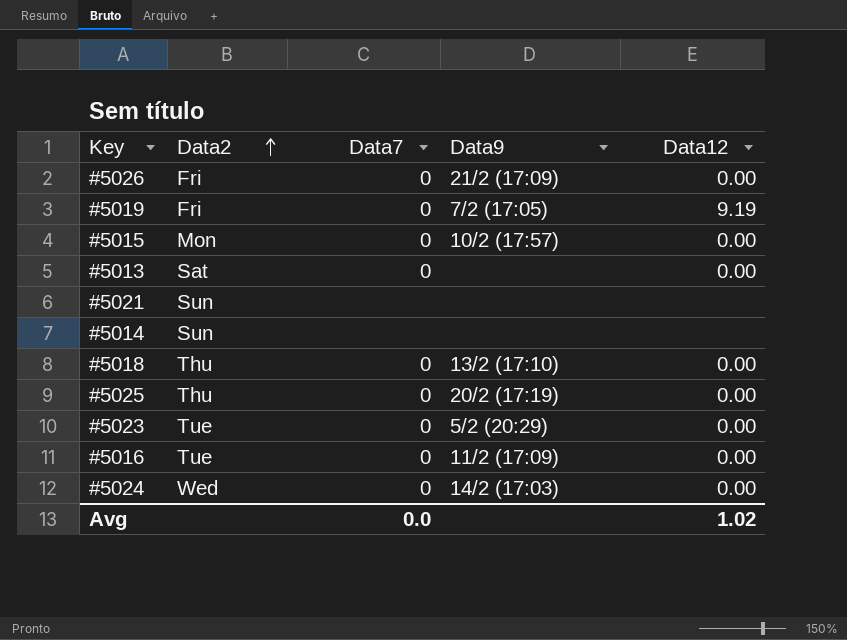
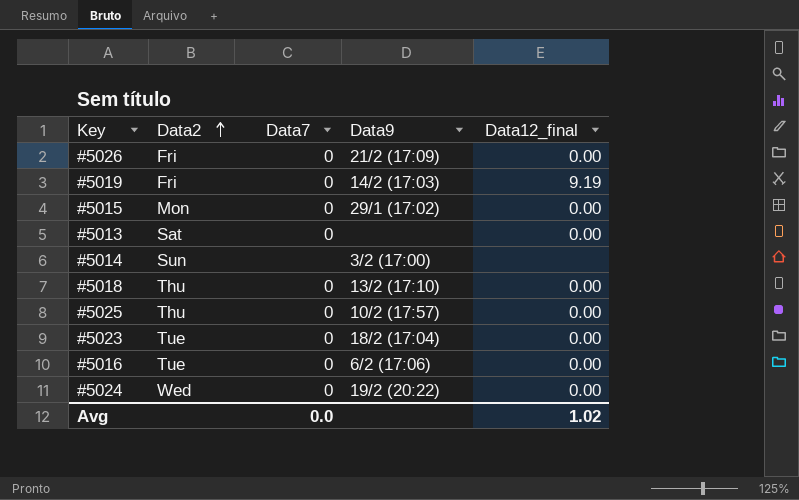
column name: Data12 -> Data12_final
row #5021: Sun | none | none | none -> none
#5019 | Data9: 7/2 (17:05) -> 14/2 (17:03)
#5015 | Data9: 10/2 (17:57) -> 29/1 (17:02)
#5014 | Data9: none -> 3/2 (17:00)
#5025 | Data9: 20/2 (17:19) -> 10/2 (17:57)
#5023 | Data9: 5/2 (20:29) -> 18/2 (17:04)
#5016 | Data9: 11/2 (17:09) -> 6/2 (17:06)
#5024 | Data9: 14/2 (17:03) -> 19/2 (20:22)

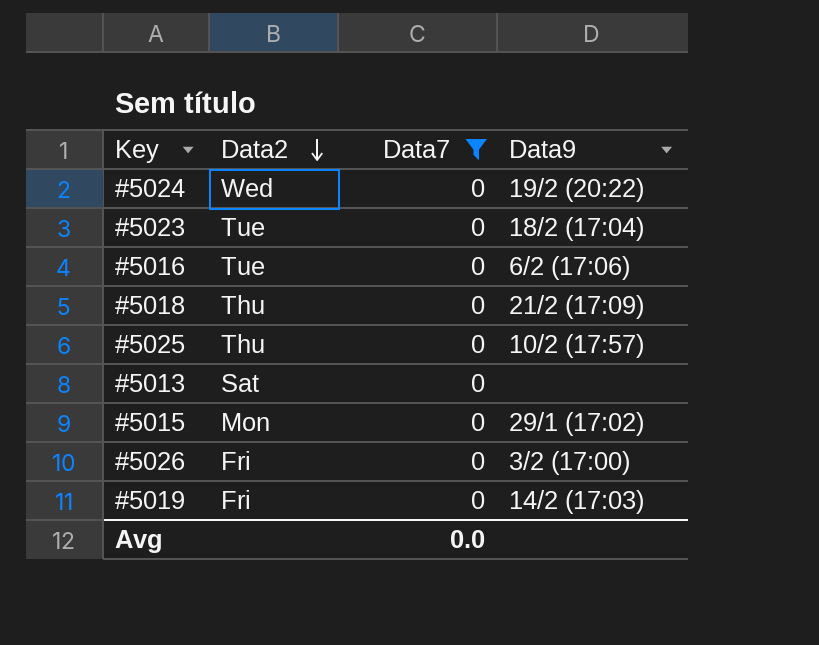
filter: none -> Data7 = 0
row order: Data2 ascending -> Data2 descending
column Data12_final | position: 5 -> none
#5018 | Data9: 13/2 (17:10) -> 21/2 (17:09)
#5026 | Data9: 21/2 (17:09) -> 3/2 (17:00)

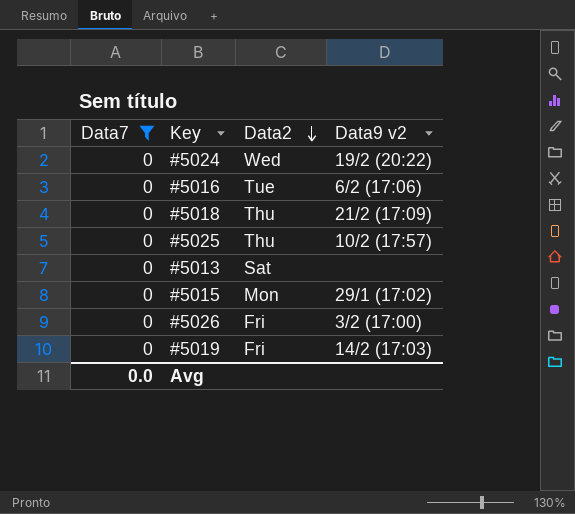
column Data7 | position: 3 -> 1
column name: Data9 -> Data9 v2
row #5023: Tue | 0 | 18/2 (17:04) -> none

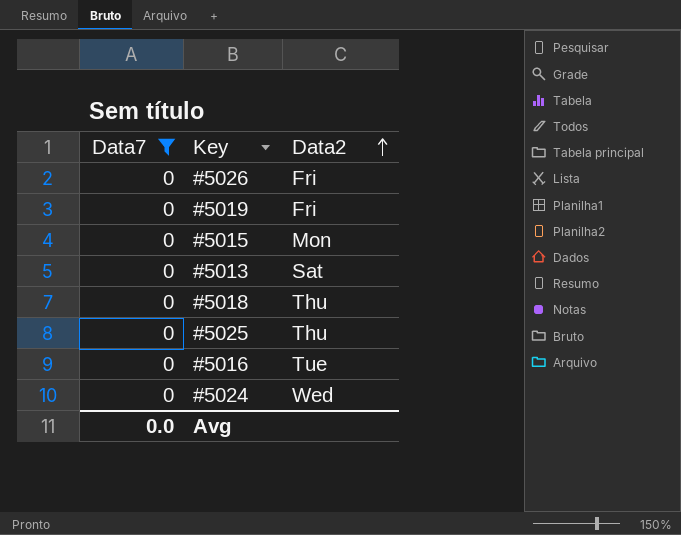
row order: Data2 descending -> Data2 ascending
column Data9 v2 | position: 4 -> none

